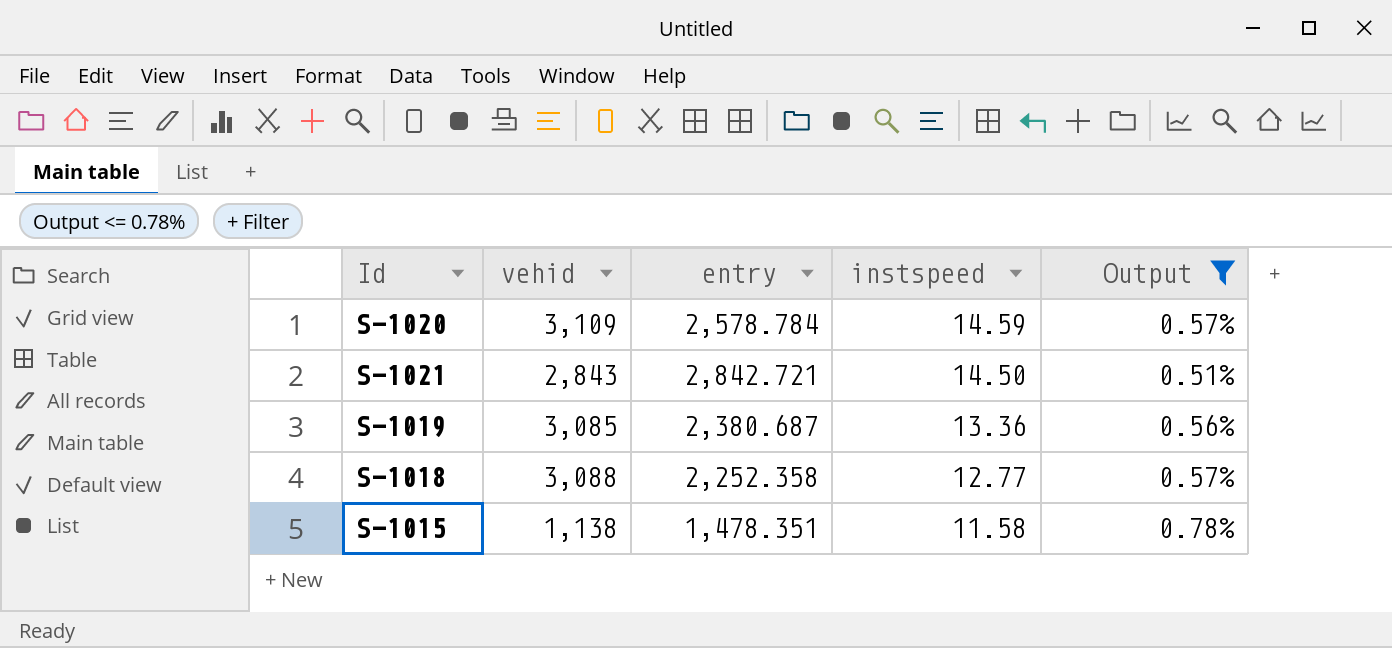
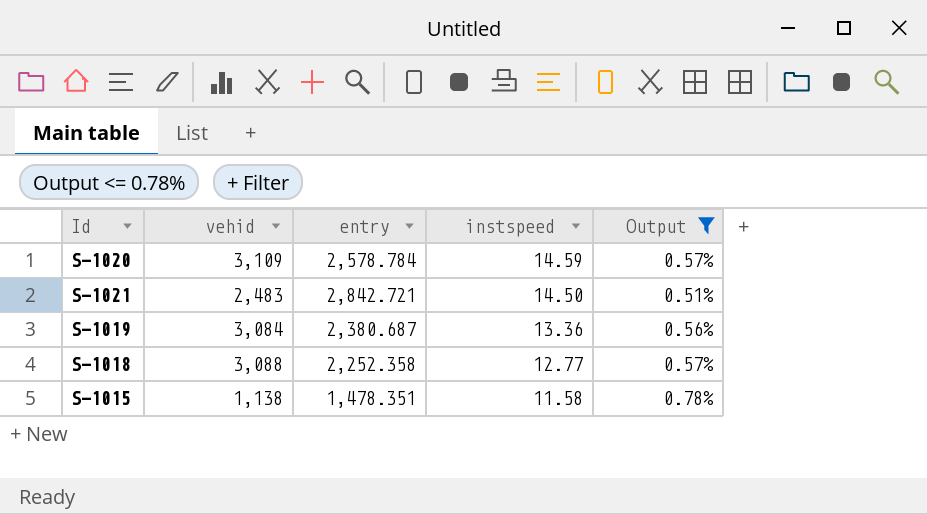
S-1021 | vehid: 2,843 -> 2,483
S-1019 | vehid: 3,085 -> 3,084

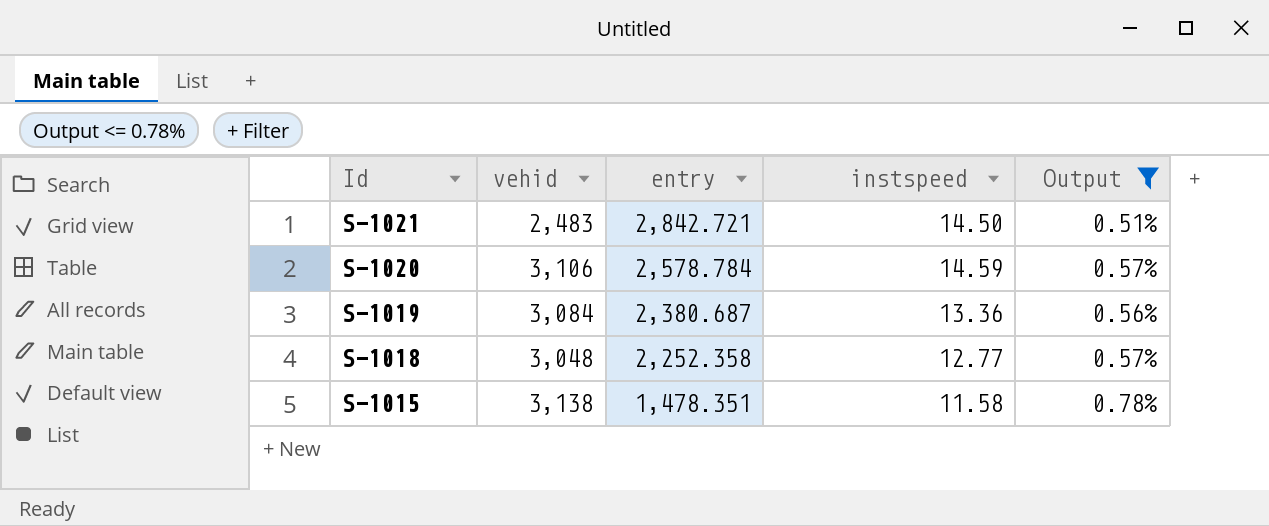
row order: instspeed descending -> Id descending
S-1020 | vehid: 3,109 -> 3,106
S-1018 | vehid: 3,088 -> 3,048
S-1015 | vehid: 1,138 -> 3,138

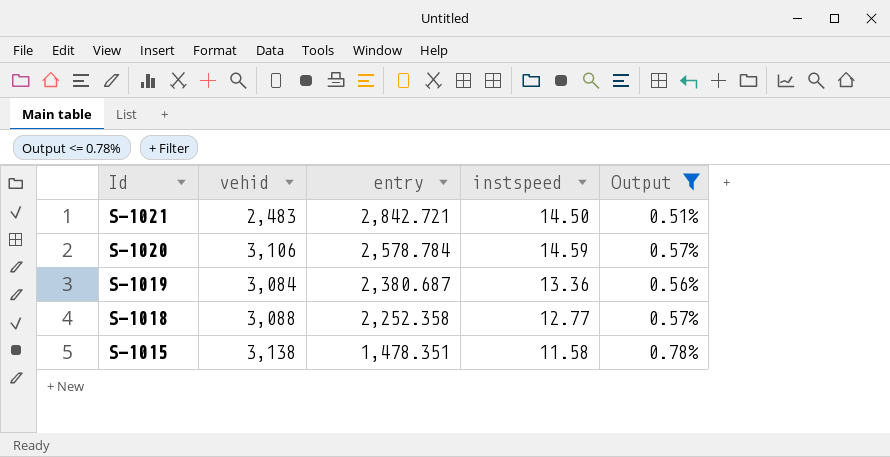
S-1018 | vehid: 3,048 -> 3,088

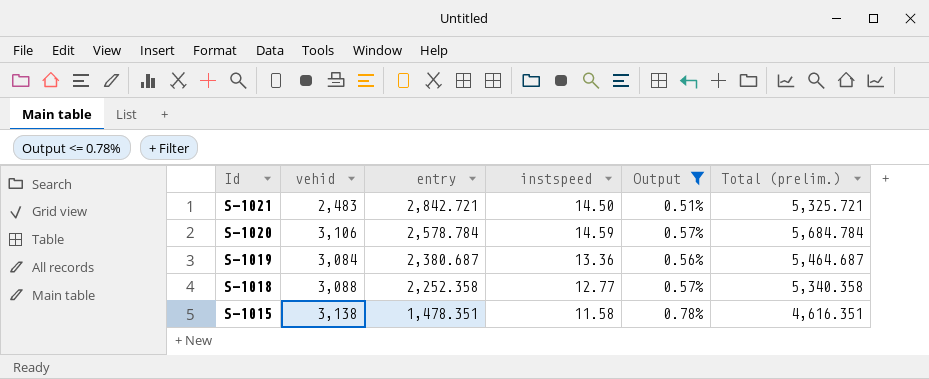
column Total (prelim.) | formula: none -> [vehid] + [entry]

